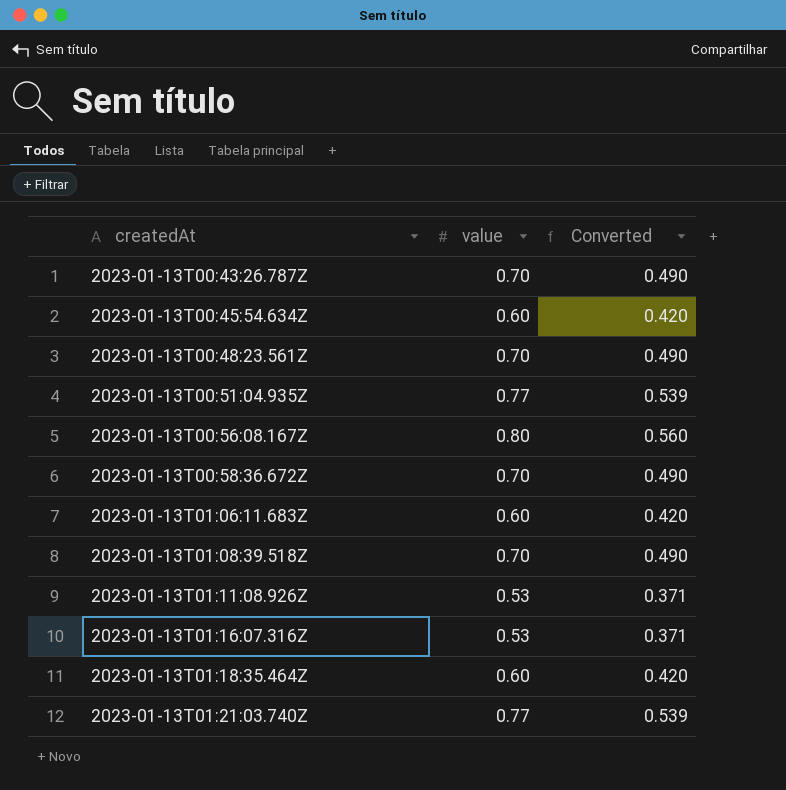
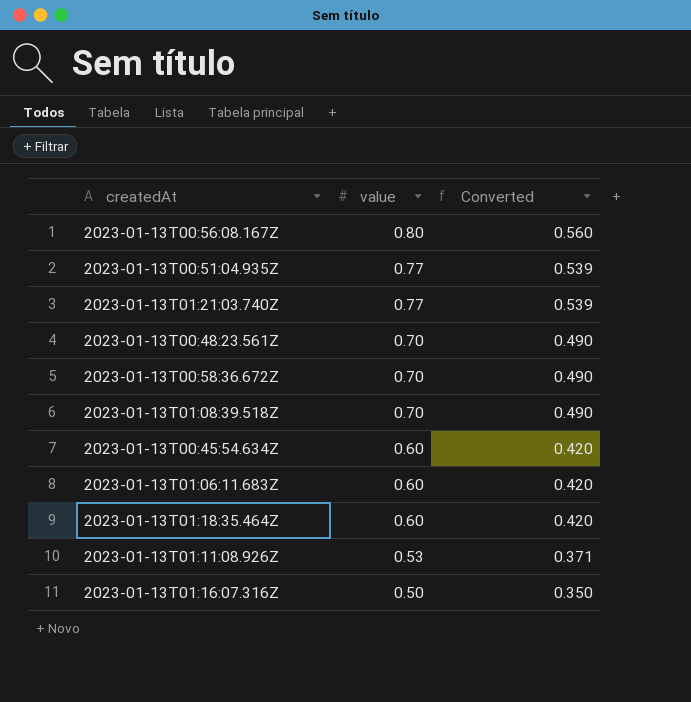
row order: createdAt ascending -> value descending
row 2023-01-13T00:43:26.787Z: 0.70 | 0.490 -> none
2023-01-13T01:16:07.316Z | value: 0.53 -> 0.50
2023-01-13T01:16:07.316Z | Converted: 0.371 -> 0.350

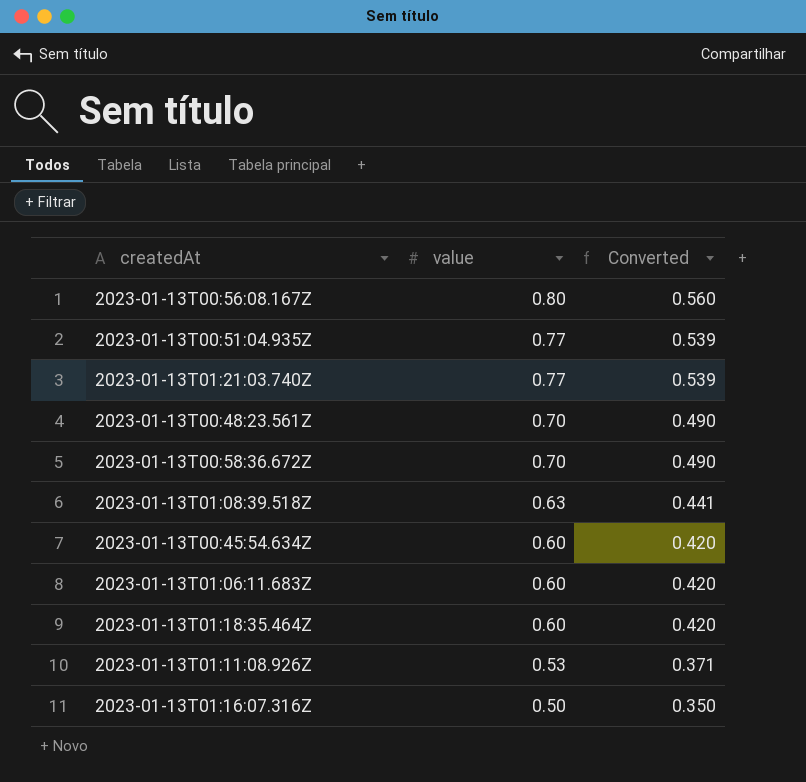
2023-01-13T01:08:39.518Z | value: 0.70 -> 0.63
2023-01-13T01:08:39.518Z | Converted: 0.490 -> 0.441

